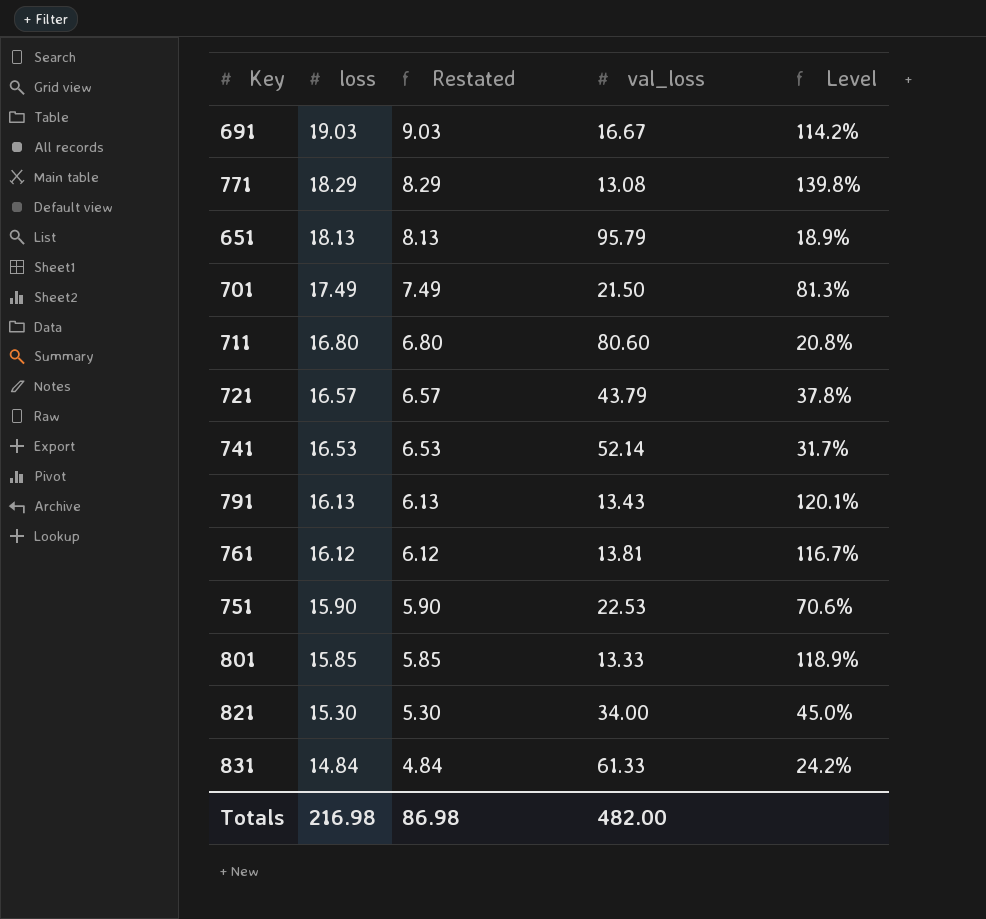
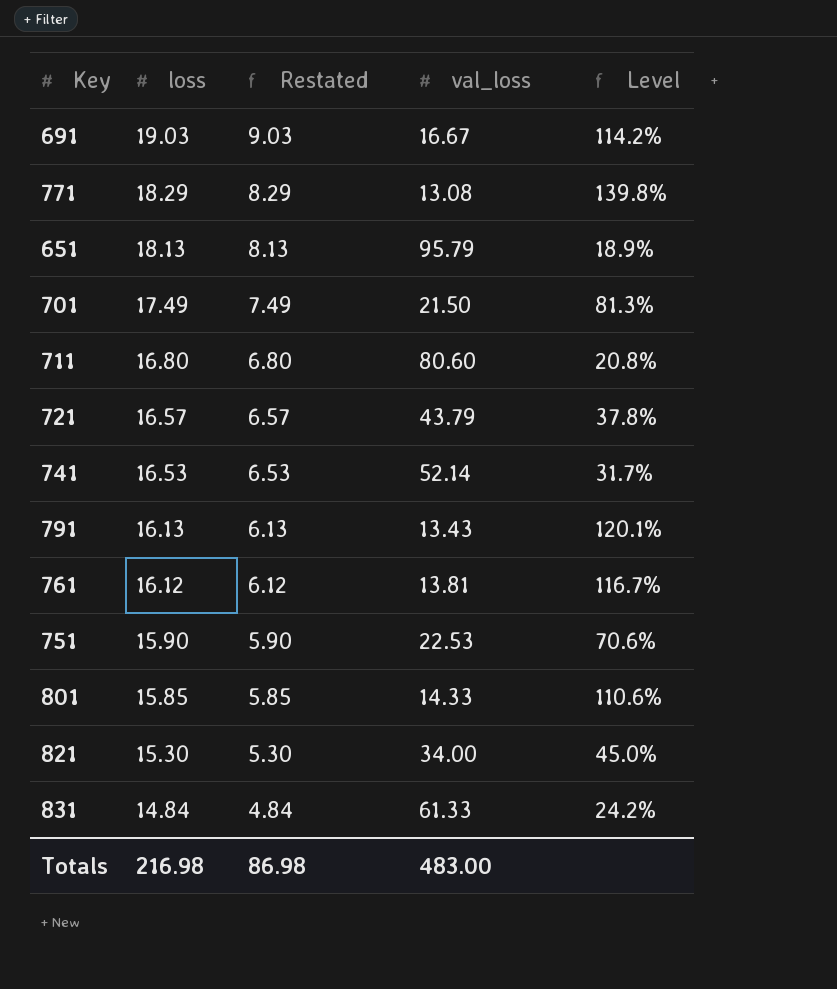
801 | val_loss: 13.33 -> 14.33
801 | Level: 118.9% -> 110.6%
Totals | val_loss: 482.00 -> 483.00

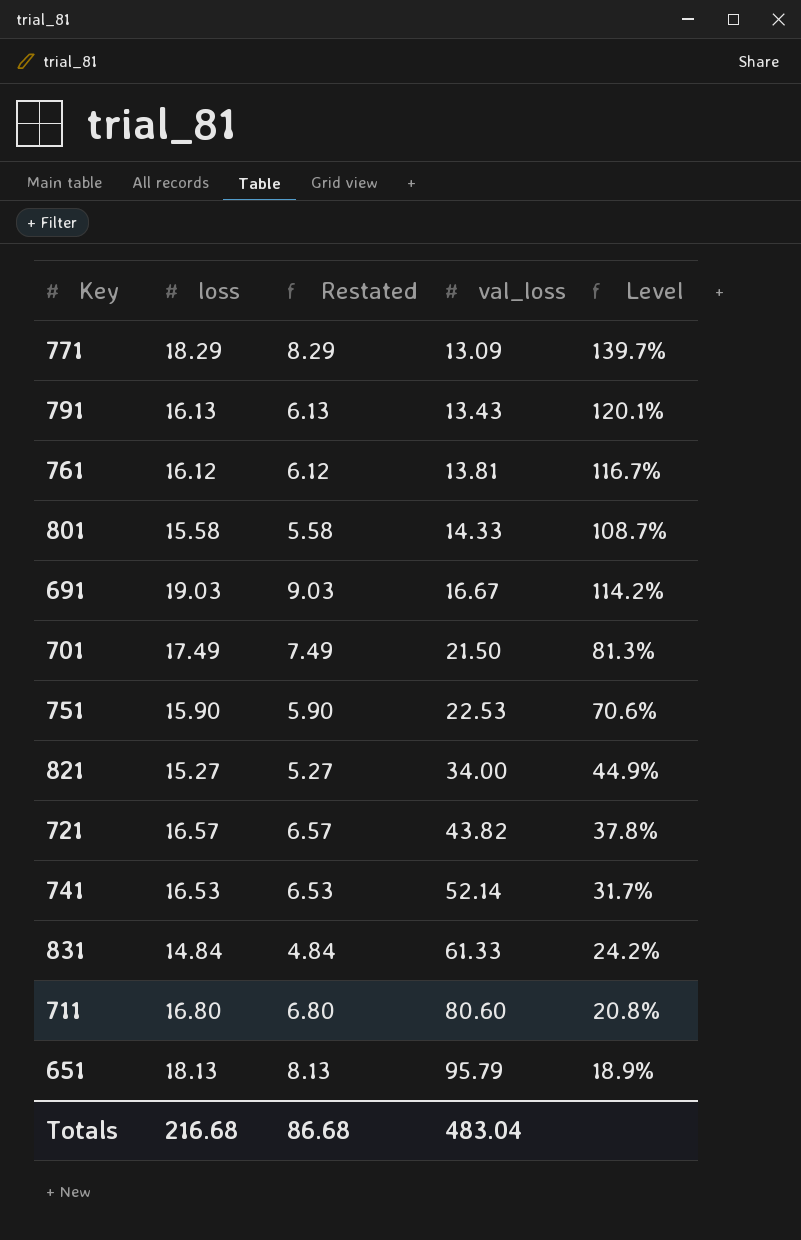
row order: loss descending -> val_loss ascending
771 | val_loss: 13.08 -> 13.09
771 | Level: 139.8% -> 139.7%
801 | loss: 15.85 -> 15.58
801 | Restated: 5.85 -> 5.58
801 | Level: 110.6% -> 108.7%
821 | loss: 15.30 -> 15.27
821 | Restated: 5.30 -> 5.27
821 | Level: 45.0% -> 44.9%
721 | val_loss: 43.79 -> 43.82
Totals | loss: 216.98 -> 216.68
Totals | Restated: 86.98 -> 86.68
Totals | val_loss: 483.00 -> 483.04

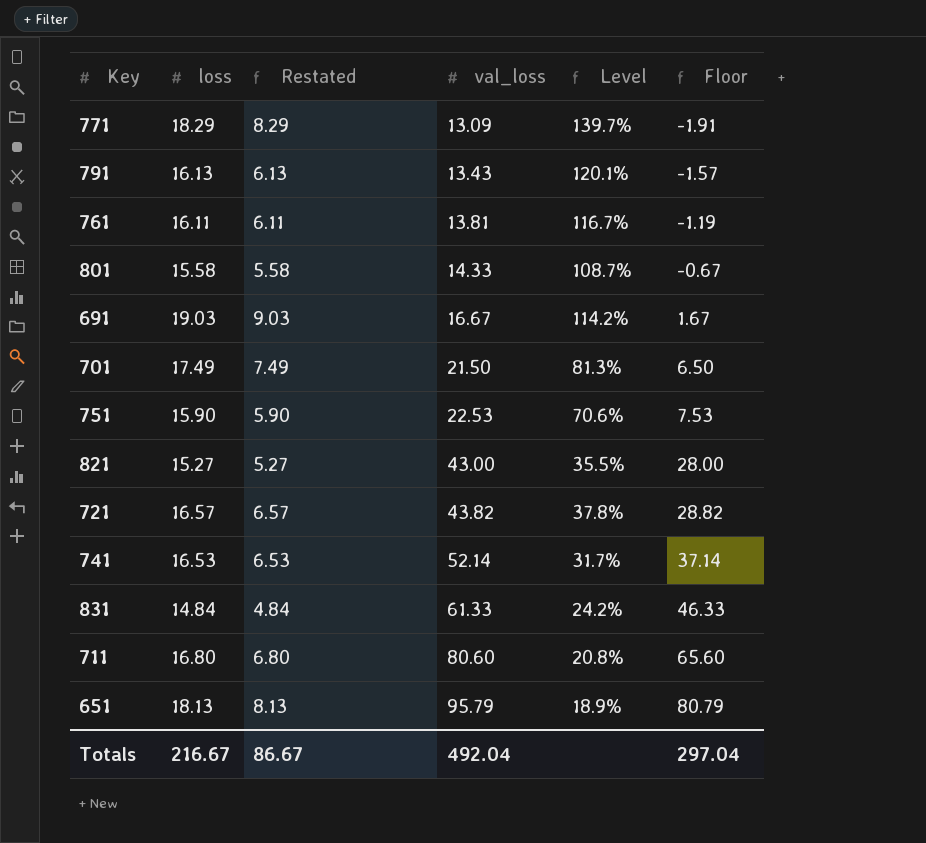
column Floor | formula: none -> [val_loss] - 15
761 | loss: 16.12 -> 16.11
761 | Restated: 6.12 -> 6.11
821 | val_loss: 34.00 -> 43.00
821 | Level: 44.9% -> 35.5%
Totals | loss: 216.68 -> 216.67
Totals | Restated: 86.68 -> 86.67
Totals | val_loss: 483.04 -> 492.04

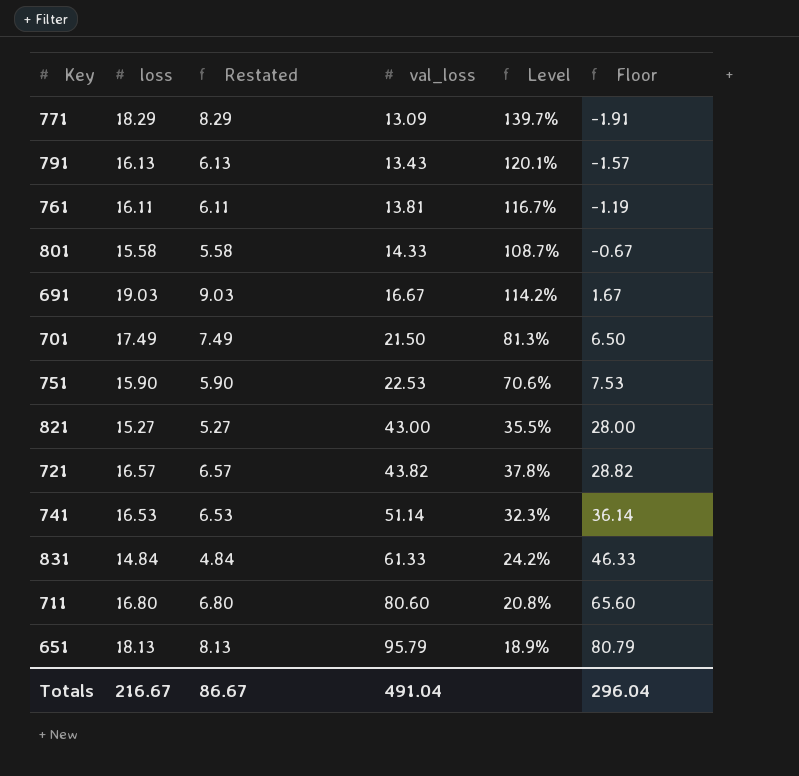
741 | val_loss: 52.14 -> 51.14
741 | Level: 31.7% -> 32.3%
741 | Floor: 37.14 -> 36.14
Totals | val_loss: 492.04 -> 491.04
Totals | Floor: 297.04 -> 296.04

